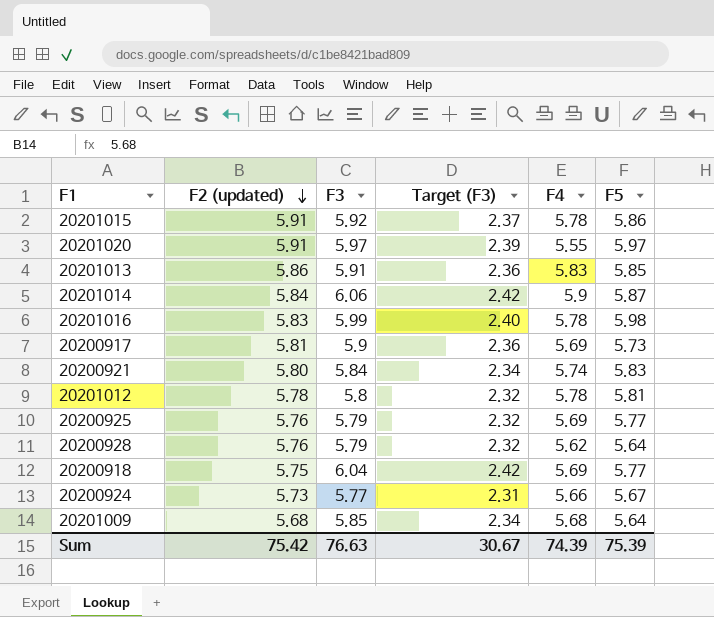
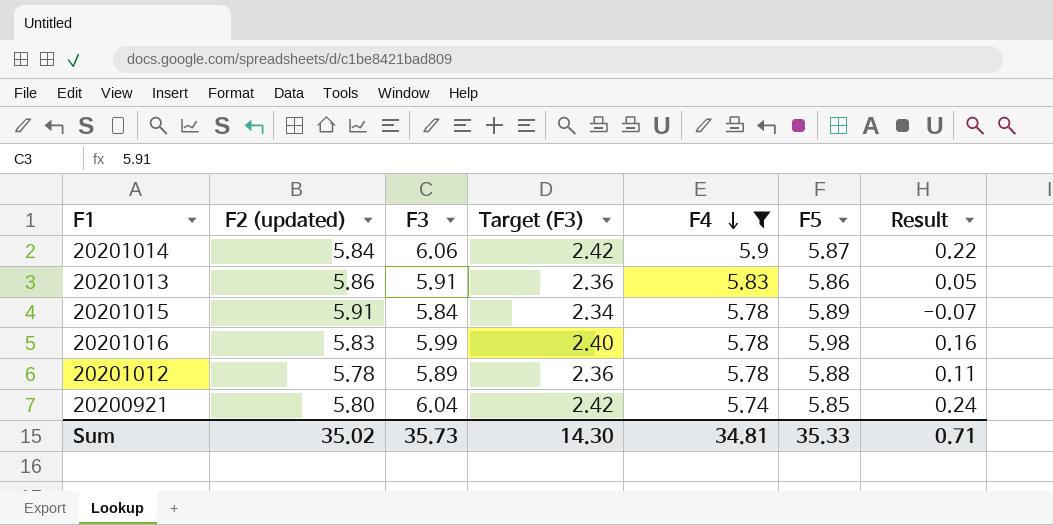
filter: none -> F4 >= 5.74
row order: F2 (updated) descending -> F4 descending
column Result | formula: none -> [F3] - [F2 (updated)]
20201013 | F5: 5.85 -> 5.86
20201015 | F3: 5.92 -> 5.84
20201015 | Target (F3): 2.37 -> 2.34
20201015 | F5: 5.86 -> 5.89
20201012 | F3: 5.8 -> 5.89
20201012 | Target (F3): 2.32 -> 2.36
20201012 | F5: 5.81 -> 5.88
20200921 | F3: 5.84 -> 6.04
20200921 | Target (F3): 2.34 -> 2.42
20200921 | F5: 5.83 -> 5.85
Sum | F2 (updated): 75.42 -> 35.02
Sum | F3: 76.63 -> 35.73
Sum | Target (F3): 30.67 -> 14.30
Sum | F4: 74.39 -> 34.81
Sum | F5: 75.39 -> 35.33

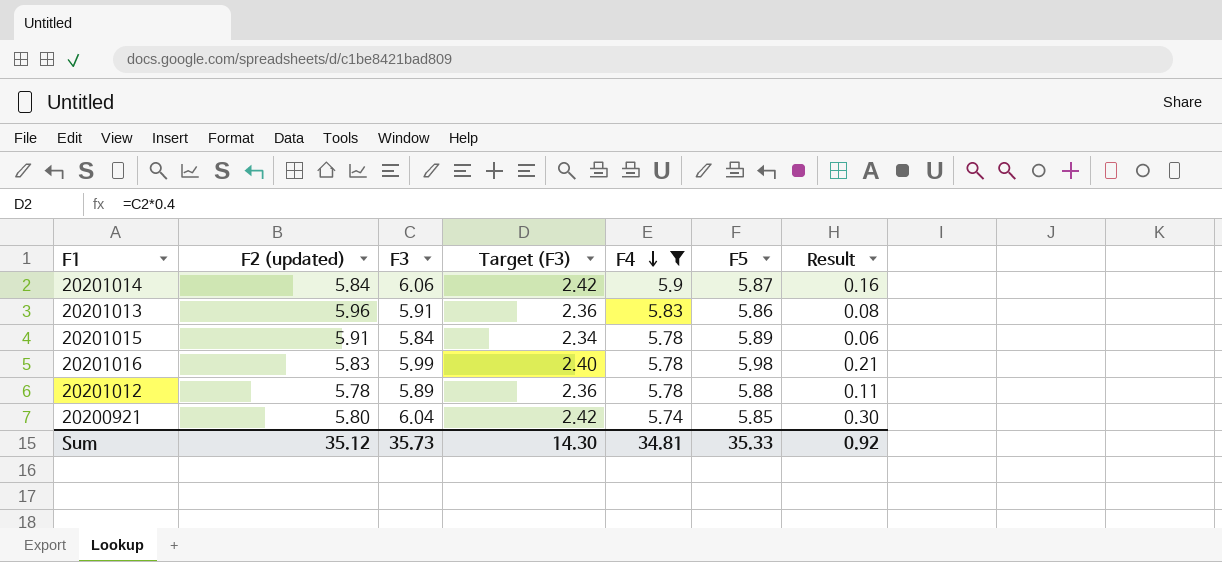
column Result | formula: [F3] - [F2 (updated)] -> [F3] - [F4]
20201013 | F2 (updated): 5.86 -> 5.96
Sum | F2 (updated): 35.02 -> 35.12
Sum | Result: 0.71 -> 0.92

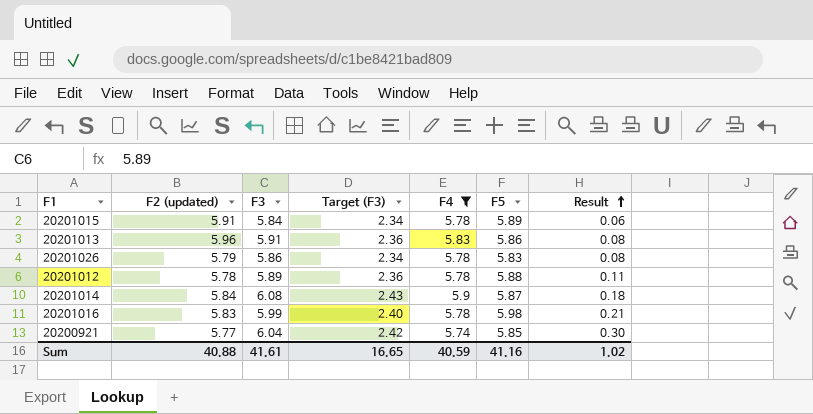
row order: F4 descending -> Result ascending
row 20201026: none -> 5.79 | 5.86 | 2.34 | 5.78 | 5.83 | 0.08
20201014 | F3: 6.06 -> 6.08
20201014 | Target (F3): 2.42 -> 2.43
20201014 | Result: 0.16 -> 0.18
20200921 | F2 (updated): 5.80 -> 5.77
Sum | F2 (updated): 35.12 -> 40.88
Sum | F3: 35.73 -> 41.61
Sum | Target (F3): 14.30 -> 16.65
Sum | F4: 34.81 -> 40.59
Sum | F5: 35.33 -> 41.16
Sum | Result: 0.92 -> 1.02

